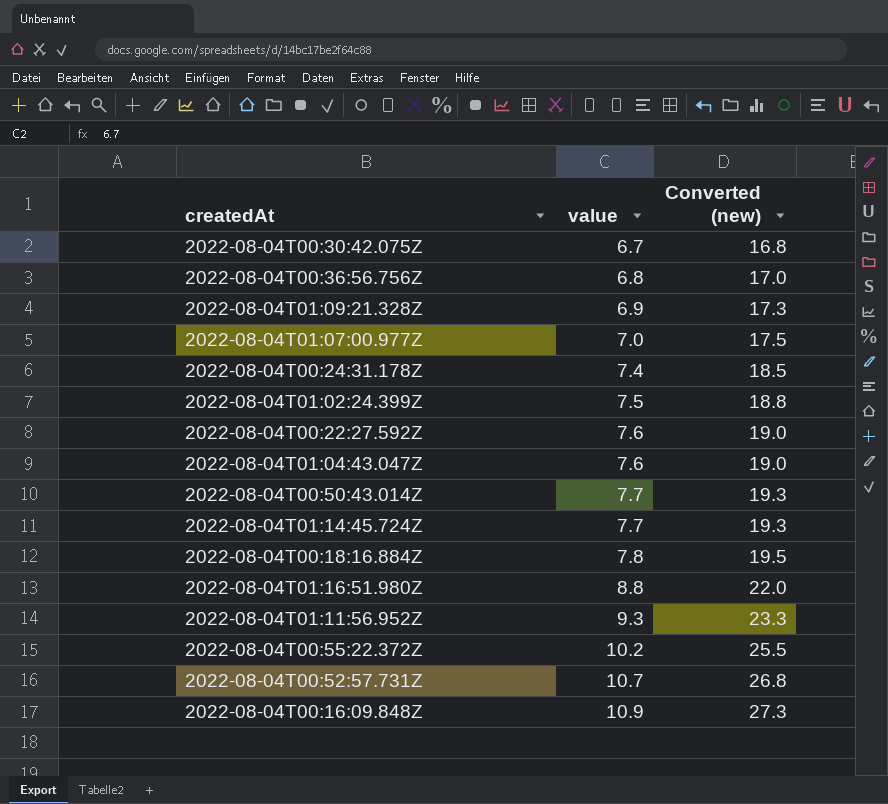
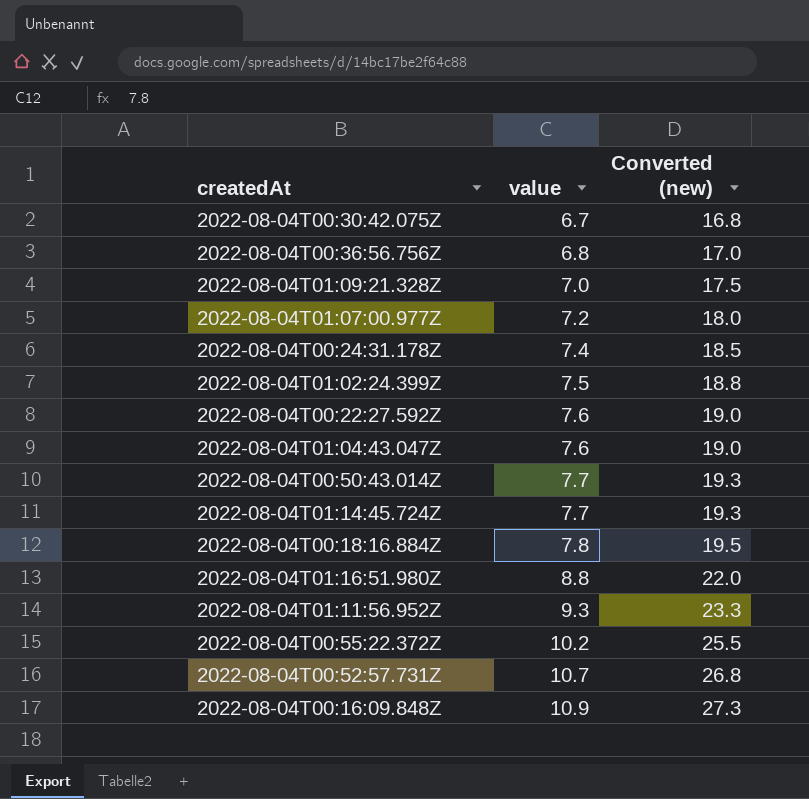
2022-08-04T01:09:21.328Z | value: 6.9 -> 7.0
2022-08-04T01:09:21.328Z | Converted (new): 17.3 -> 17.5
2022-08-04T01:07:00.977Z | value: 7.0 -> 7.2
2022-08-04T01:07:00.977Z | Converted (new): 17.5 -> 18.0

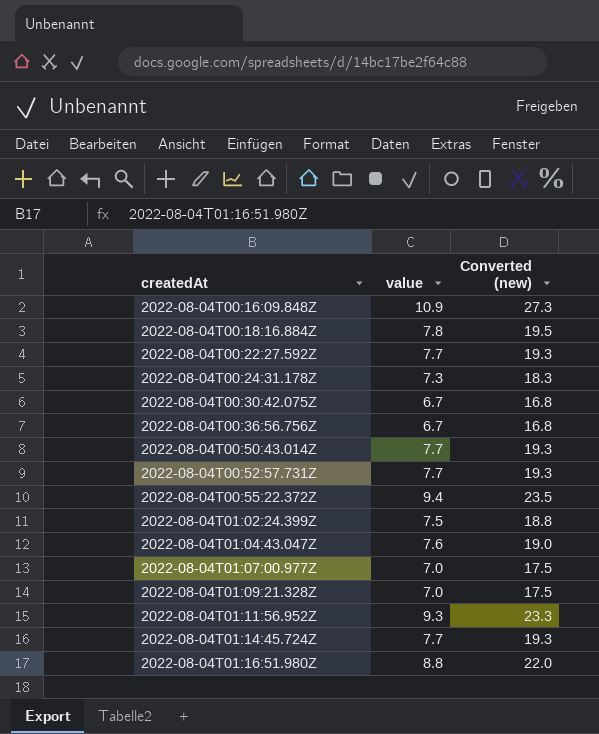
row order: value ascending -> createdAt ascending
2022-08-04T00:22:27.592Z | value: 7.6 -> 7.7
2022-08-04T00:22:27.592Z | Converted (new): 19.0 -> 19.3
2022-08-04T00:24:31.178Z | value: 7.4 -> 7.3
2022-08-04T00:24:31.178Z | Converted (new): 18.5 -> 18.3
2022-08-04T00:36:56.756Z | value: 6.8 -> 6.7
2022-08-04T00:36:56.756Z | Converted (new): 17.0 -> 16.8
2022-08-04T00:52:57.731Z | value: 10.7 -> 7.7
2022-08-04T00:52:57.731Z | Converted (new): 26.8 -> 19.3
2022-08-04T00:55:22.372Z | value: 10.2 -> 9.4
2022-08-04T00:55:22.372Z | Converted (new): 25.5 -> 23.5
2022-08-04T01:07:00.977Z | value: 7.2 -> 7.0
2022-08-04T01:07:00.977Z | Converted (new): 18.0 -> 17.5

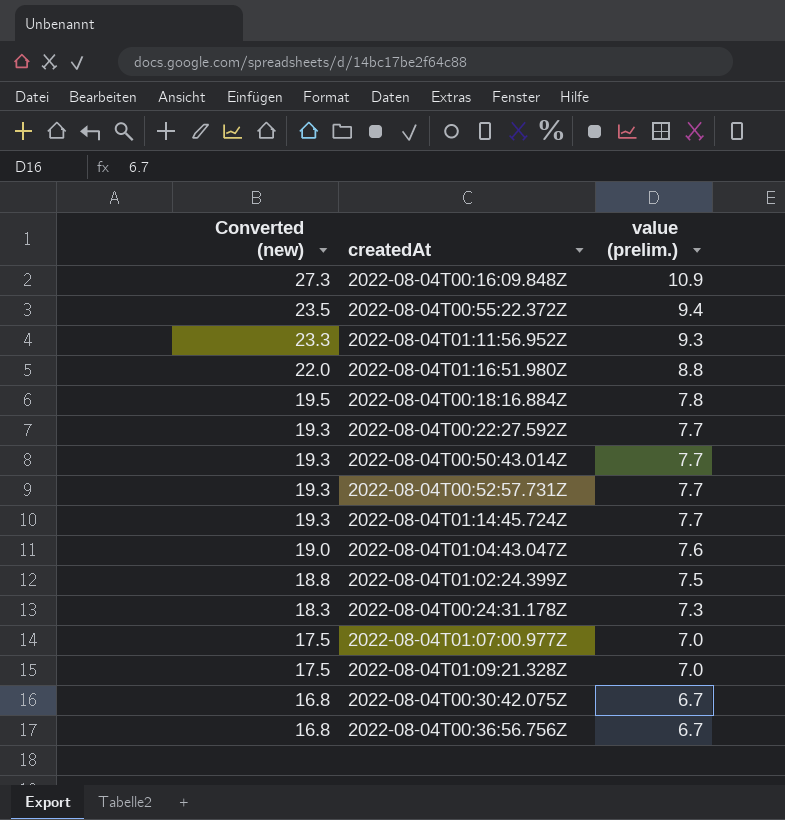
row order: createdAt ascending -> Converted (new) descending
column Converted (new) | position: 3 -> 1
column name: value -> value (prelim.)

